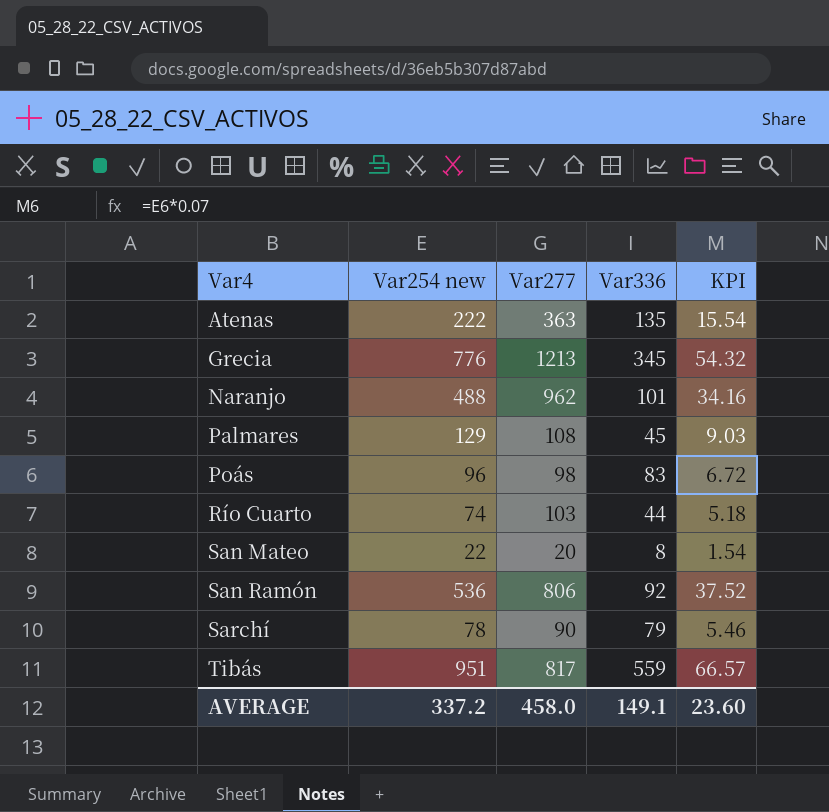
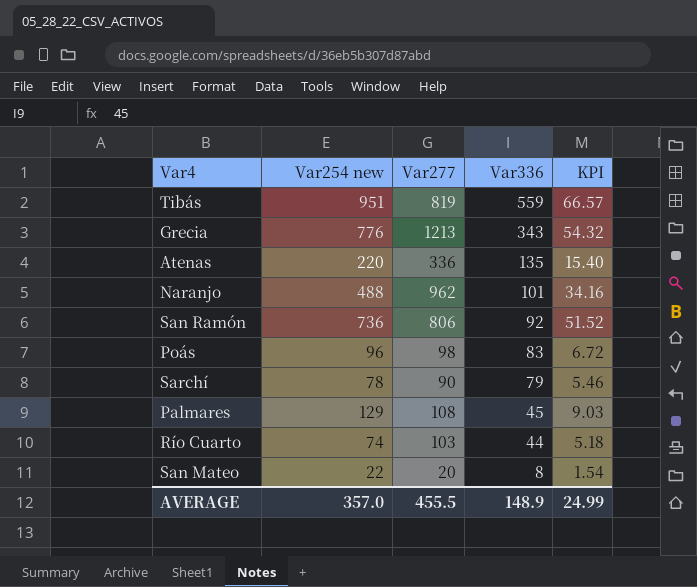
row order: Var4 ascending -> Var336 descending
Tibás | Var277: 817 -> 819
Grecia | Var336: 345 -> 343
Atenas | Var254 new: 222 -> 220
Atenas | Var277: 363 -> 336
Atenas | KPI: 15.54 -> 15.40
San Ramón | Var254 new: 536 -> 736
San Ramón | KPI: 37.52 -> 51.52
AVERAGE | Var254 new: 337.2 -> 357.0
AVERAGE | Var277: 458.0 -> 455.5
AVERAGE | Var336: 149.1 -> 148.9
AVERAGE | KPI: 23.60 -> 24.99

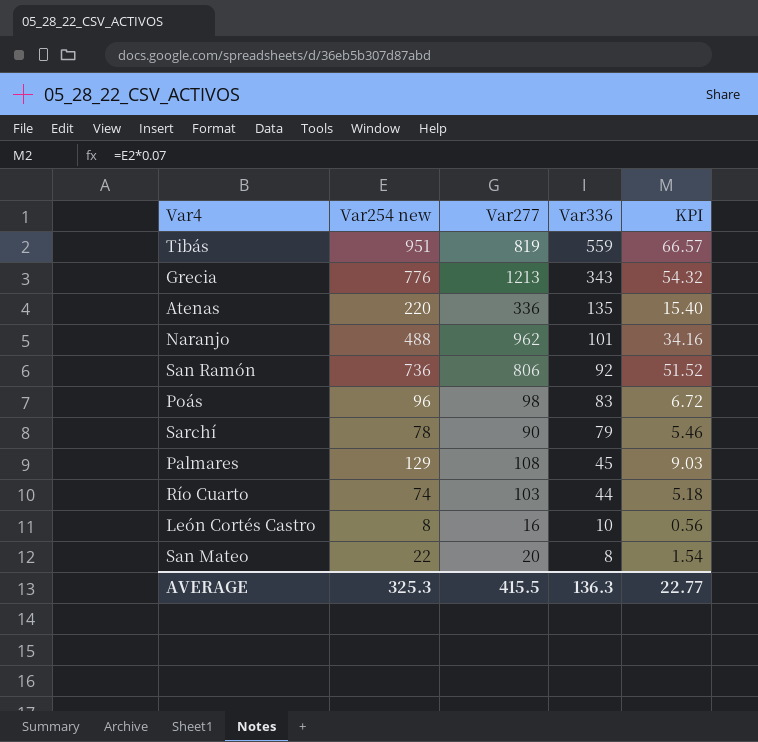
row León Cortés Castro: none -> 8 | 16 | 10 | 0.56
AVERAGE | Var254 new: 357.0 -> 325.3
AVERAGE | Var277: 455.5 -> 415.5
AVERAGE | Var336: 148.9 -> 136.3
AVERAGE | KPI: 24.99 -> 22.77

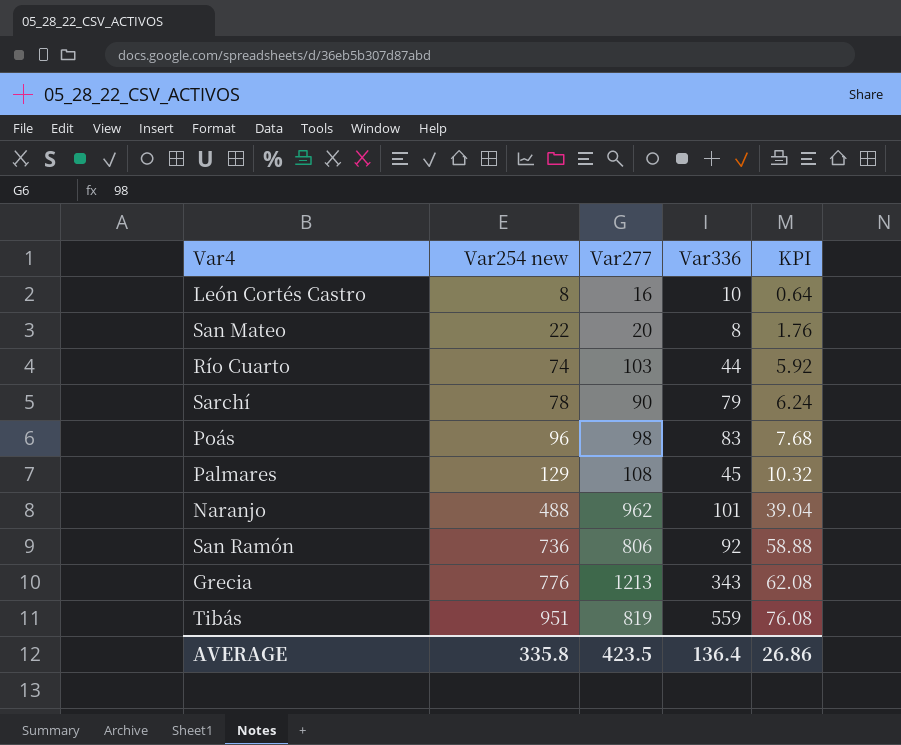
row order: Var336 descending -> Var254 new ascending
column KPI | formula: [Var254 new] * 0.07 -> [Var254 new] * 0.08
row Atenas: 220 | 336 | 135 | 15.40 -> none
AVERAGE | Var254 new: 325.3 -> 335.8
AVERAGE | Var277: 415.5 -> 423.5
AVERAGE | Var336: 136.3 -> 136.4
AVERAGE | KPI: 22.77 -> 26.86

